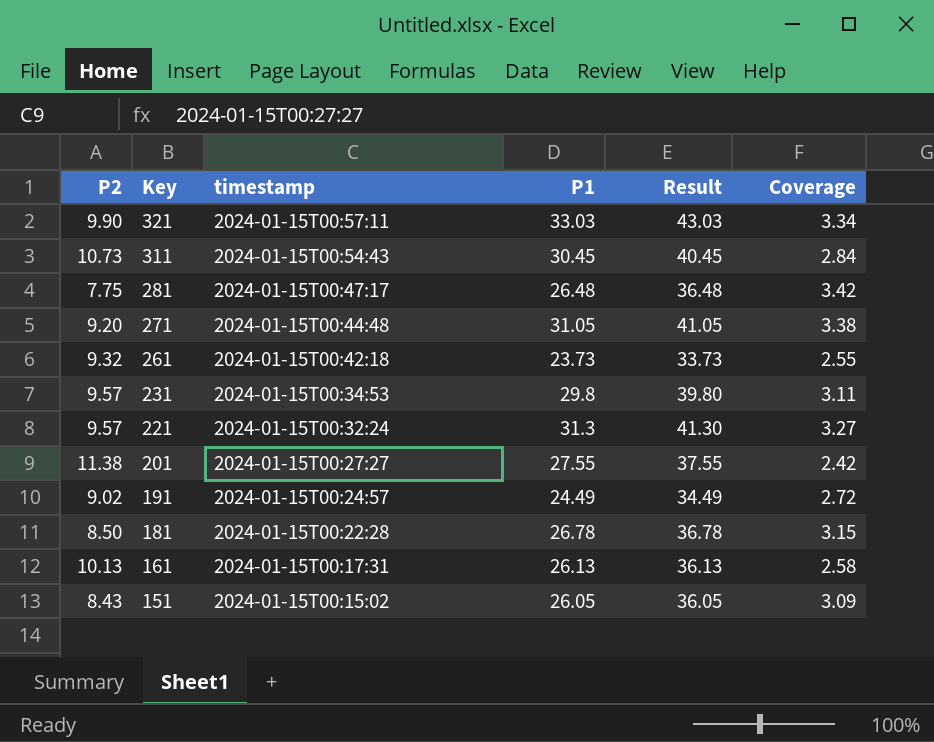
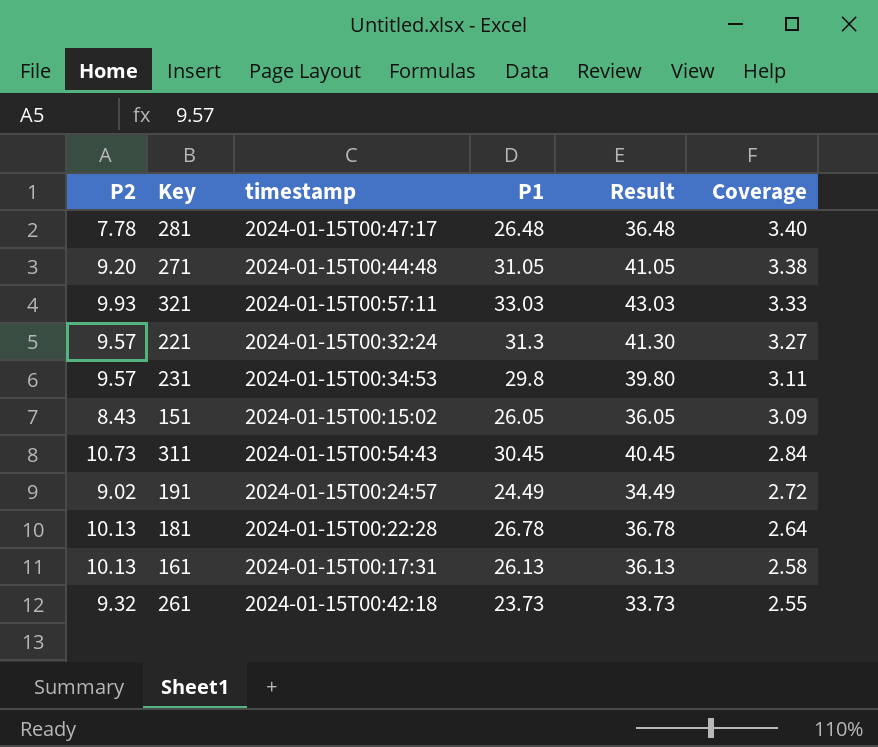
row order: Key descending -> Coverage descending
row 201: 11.38 | 2024-01-15T00:27:27 | 27.55 | 37.55 | 2.42 -> none
281 | P2: 7.75 -> 7.78
281 | Coverage: 3.42 -> 3.40
321 | P2: 9.90 -> 9.93
321 | Coverage: 3.34 -> 3.33
181 | P2: 8.50 -> 10.13
181 | Coverage: 3.15 -> 2.64

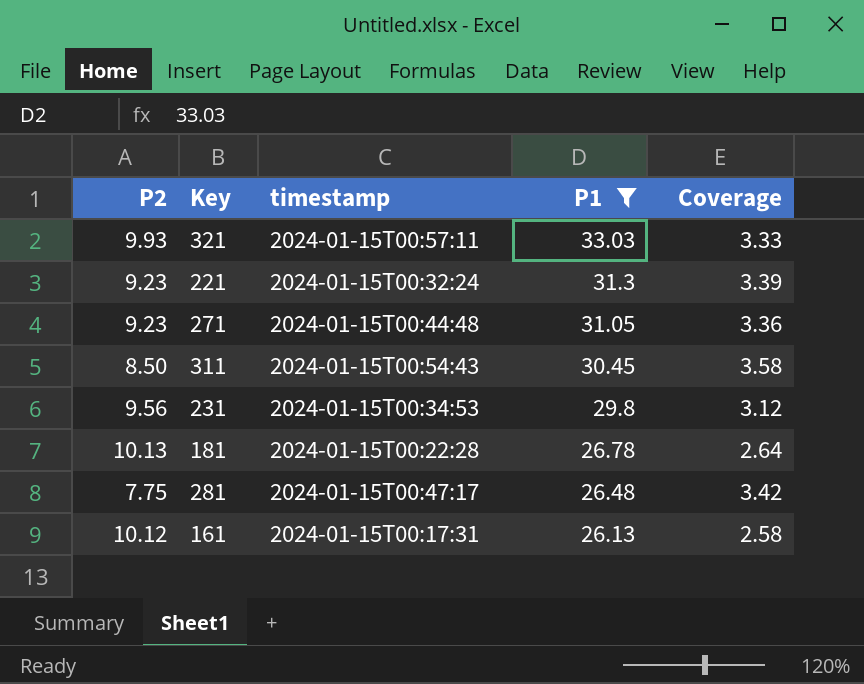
filter: none -> P1 >= 26.13
row order: Coverage descending -> P1 descending
column Result | formula: [P1] + 10 -> none
221 | P2: 9.57 -> 9.23
221 | Coverage: 3.27 -> 3.39
271 | P2: 9.20 -> 9.23
271 | Coverage: 3.38 -> 3.36
311 | P2: 10.73 -> 8.50
311 | Coverage: 2.84 -> 3.58
231 | P2: 9.57 -> 9.56
231 | Coverage: 3.11 -> 3.12
281 | P2: 7.78 -> 7.75
281 | Coverage: 3.40 -> 3.42
161 | P2: 10.13 -> 10.12

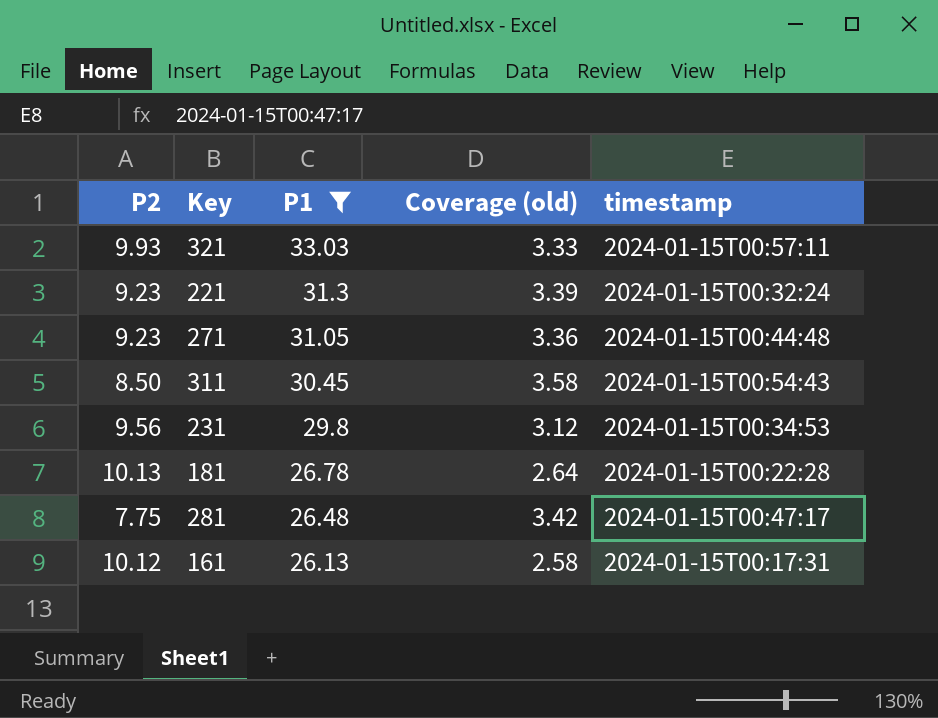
column name: Coverage -> Coverage (old)
column timestamp | position: 3 -> 5

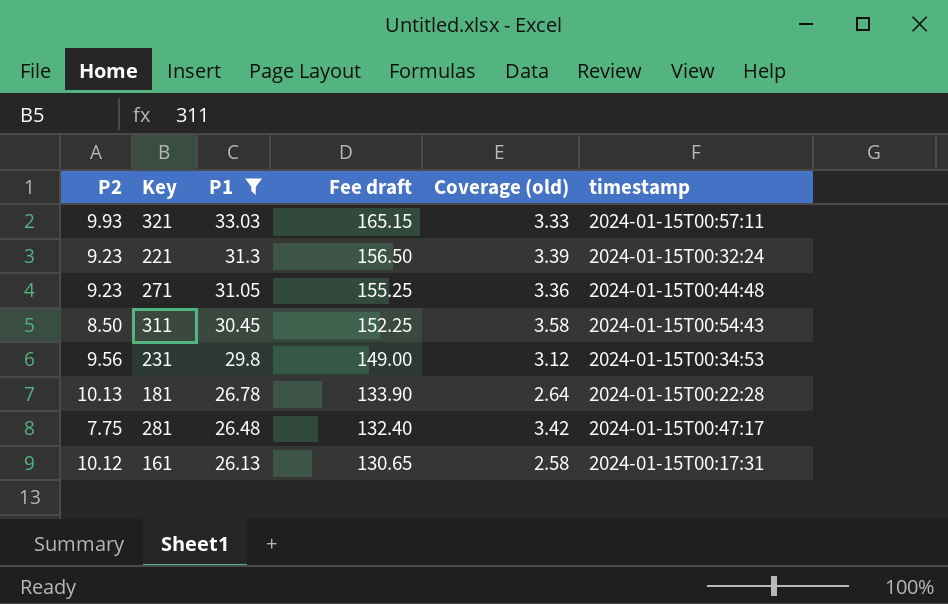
column Fee draft | formula: none -> [P1] * 5

